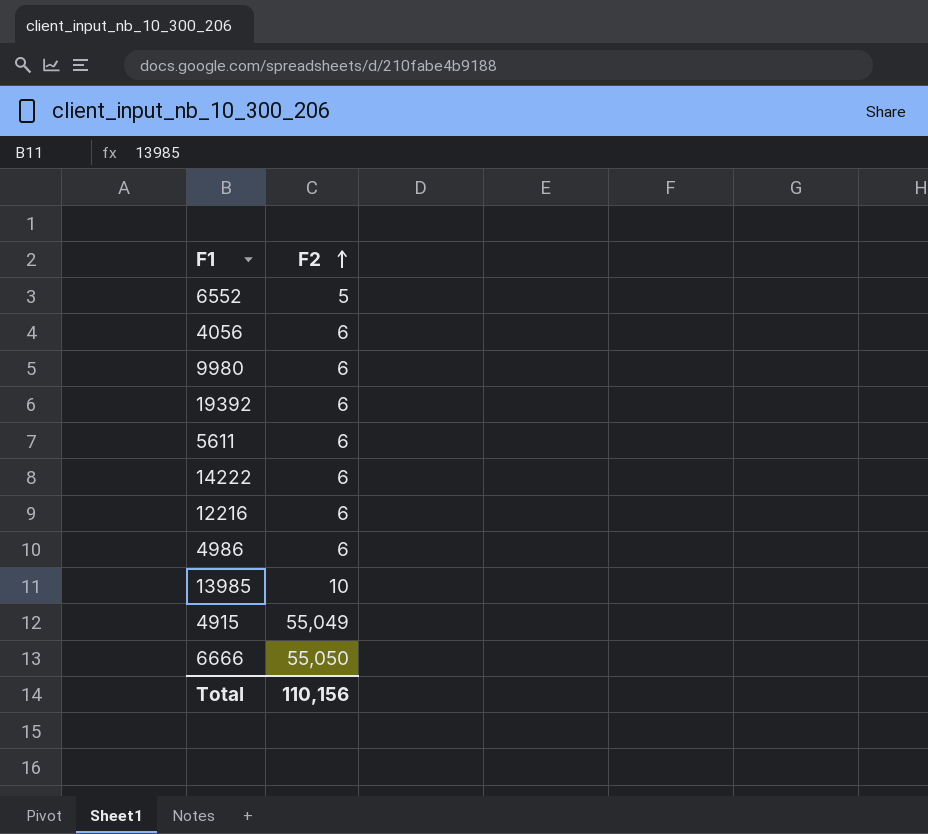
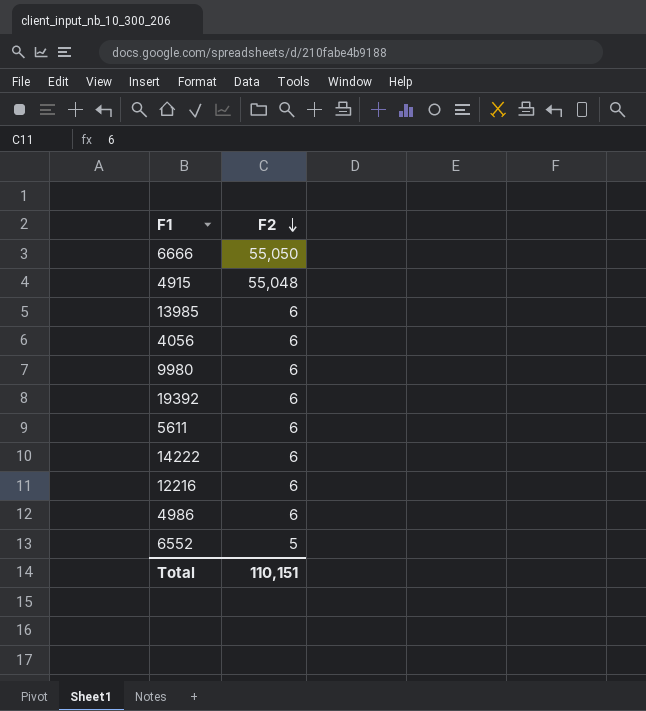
row order: F2 ascending -> F2 descending
4915 | F2: 55,049 -> 55,048
13985 | F2: 10 -> 6
Total | F2: 110,156 -> 110,151

